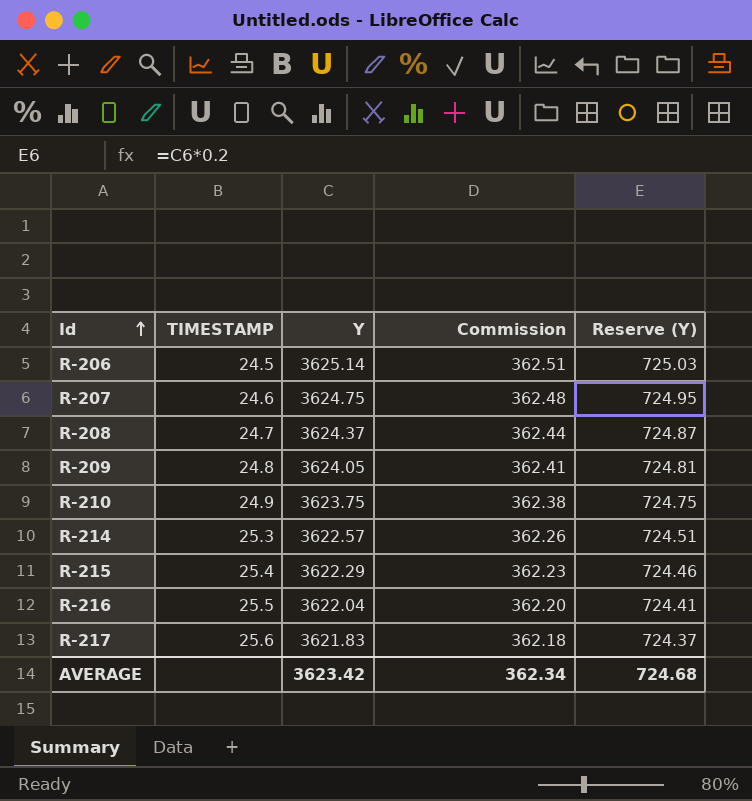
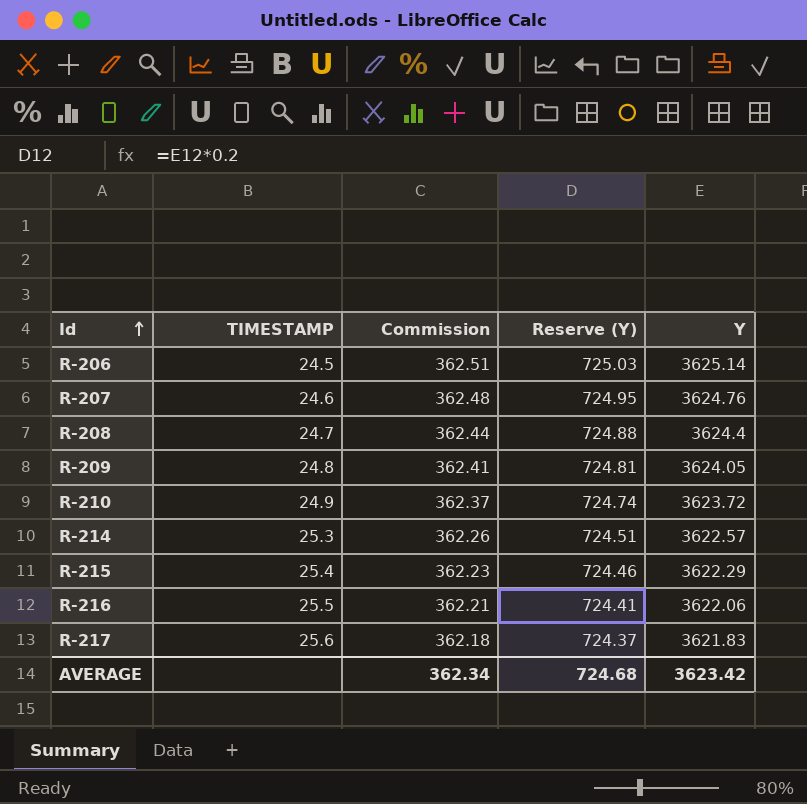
column Y | position: 3 -> 5
R-207 | Y: 3624.75 -> 3624.76
R-208 | Reserve (Y): 724.87 -> 724.88
R-208 | Y: 3624.37 -> 3624.4
R-210 | Commission: 362.38 -> 362.37
R-210 | Reserve (Y): 724.75 -> 724.74
R-210 | Y: 3623.75 -> 3623.72
R-216 | Commission: 362.20 -> 362.21
R-216 | Y: 3622.04 -> 3622.06

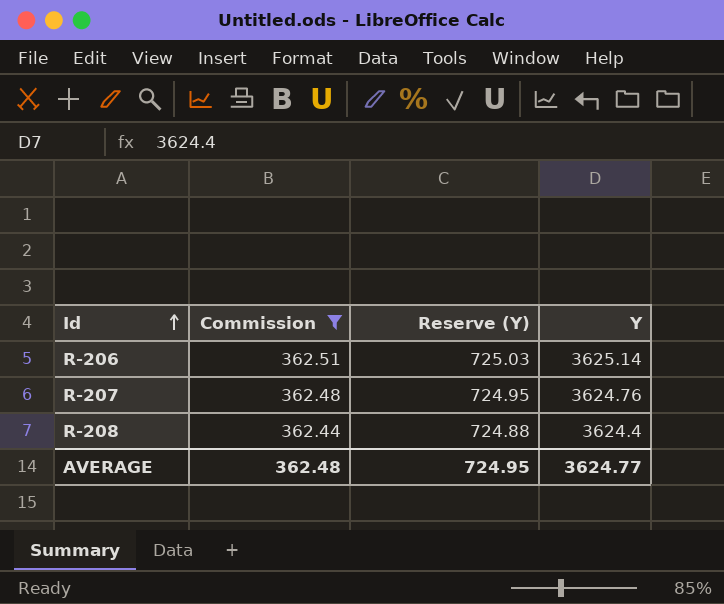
filter: none -> Commission >= 362.44
column TIMESTAMP | position: 2 -> none
AVERAGE | Commission: 362.34 -> 362.48
AVERAGE | Reserve (Y): 724.68 -> 724.95
AVERAGE | Y: 3623.42 -> 3624.77

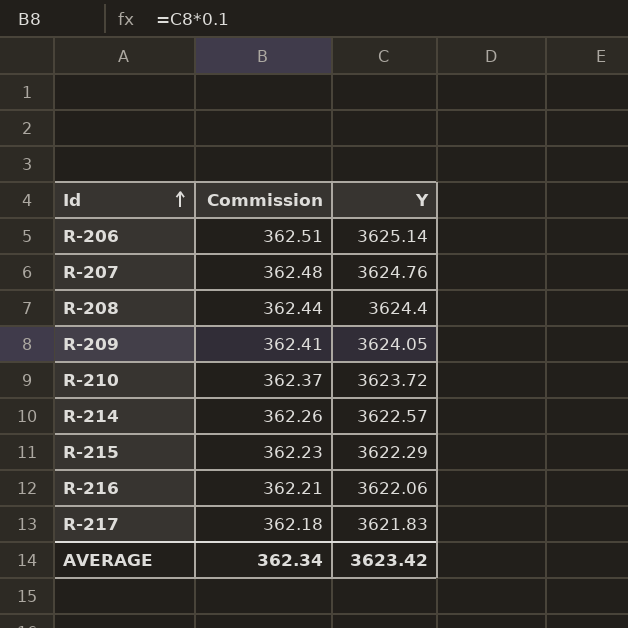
filter: Commission >= 362.44 -> none
column Reserve (Y) | formula: [Y] * 0.2 -> none
AVERAGE | Commission: 362.48 -> 362.34
AVERAGE | Y: 3624.77 -> 3623.42

